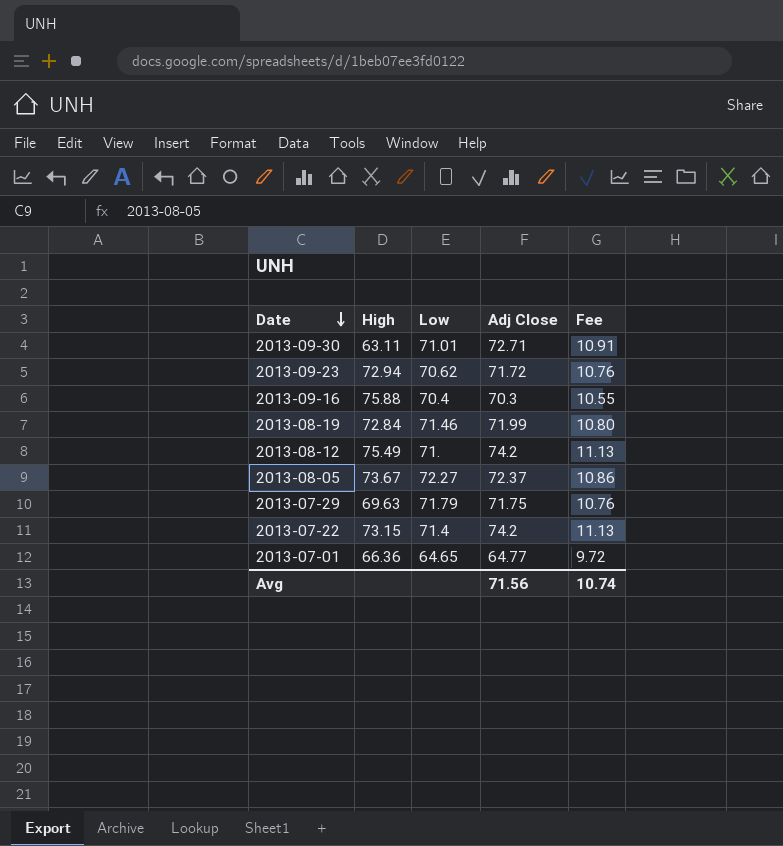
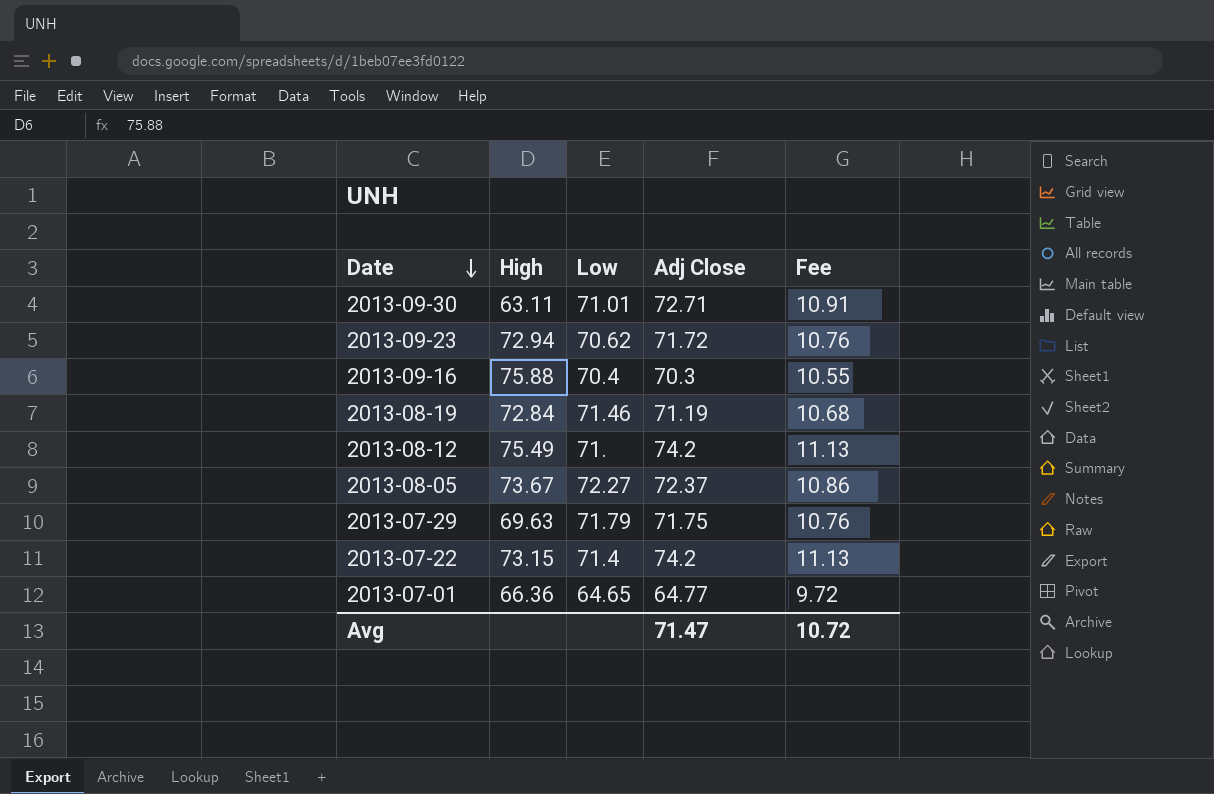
2013-08-19 | Adj Close: 71.99 -> 71.19
2013-08-19 | Fee: 10.80 -> 10.68
Avg | Adj Close: 71.56 -> 71.47
Avg | Fee: 10.74 -> 10.72

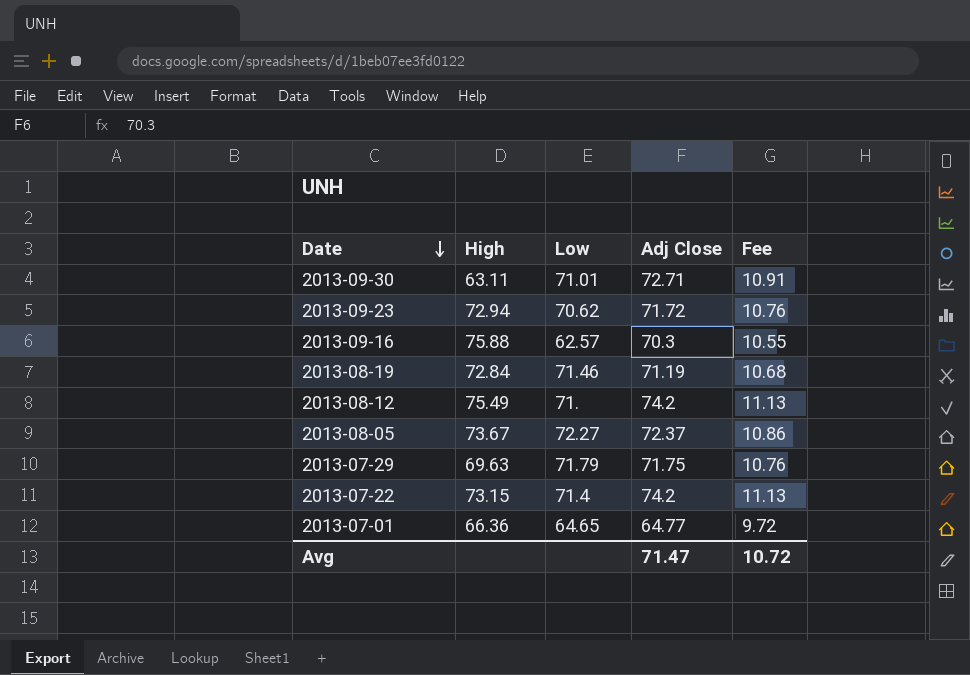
2013-09-16 | Low: 70.4 -> 62.57

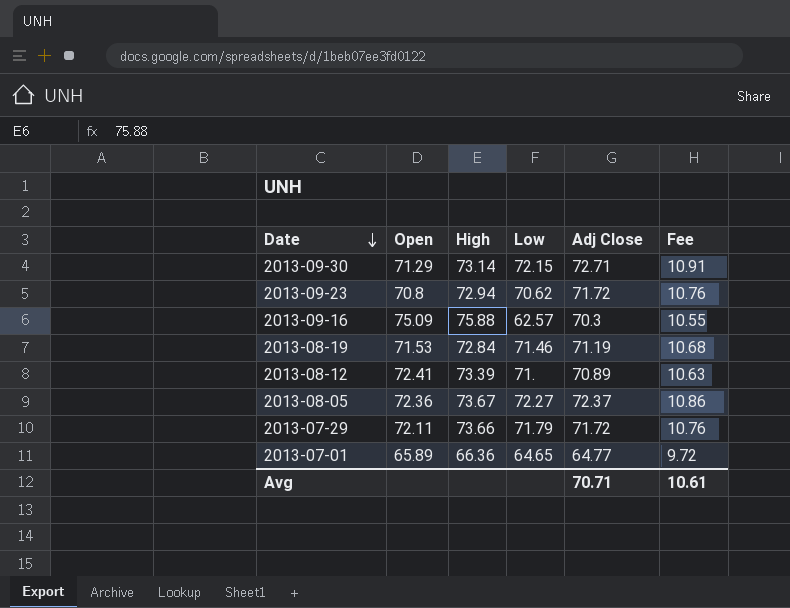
column Open | position: none -> 2
row 2013-07-22: 73.15 | 71.4 | 74.2 | 11.13 -> none
2013-09-30 | High: 63.11 -> 73.14
2013-09-30 | Low: 71.01 -> 72.15
2013-08-12 | High: 75.49 -> 73.39
2013-08-12 | Adj Close: 74.2 -> 70.89
2013-08-12 | Fee: 11.13 -> 10.63
2013-07-29 | High: 69.63 -> 73.66
2013-07-29 | Adj Close: 71.75 -> 71.72
Avg | Adj Close: 71.47 -> 70.71
Avg | Fee: 10.72 -> 10.61

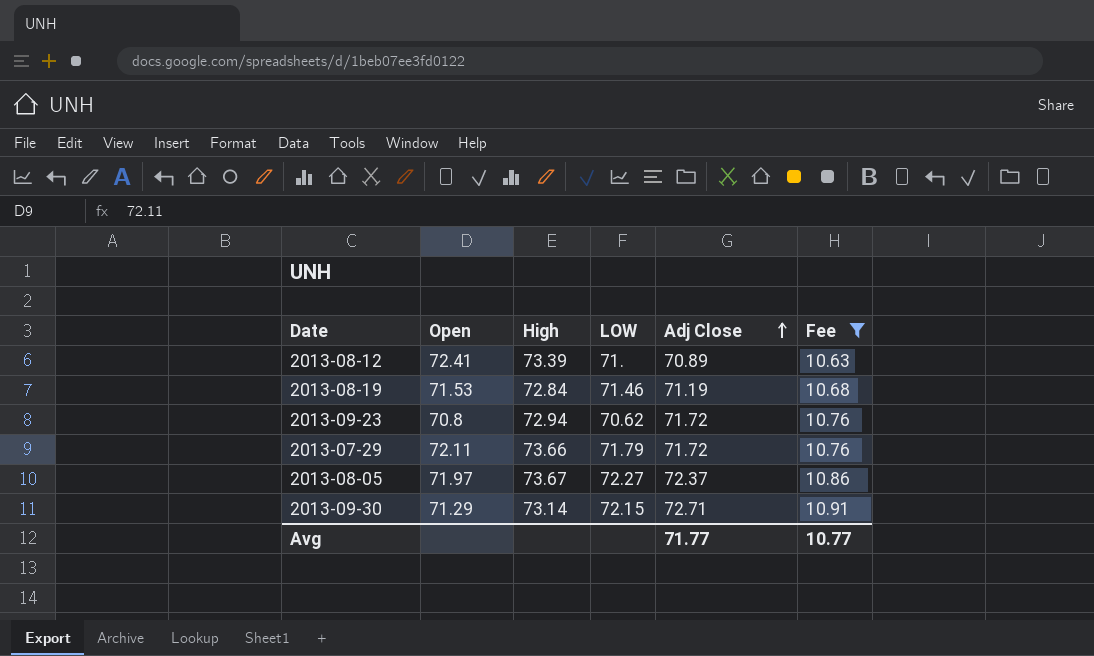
filter: none -> Fee >= 10.63
row order: Date descending -> Adj Close ascending
column name: Low -> LOW
2013-08-05 | Open: 72.36 -> 71.97
Avg | Adj Close: 70.71 -> 71.77
Avg | Fee: 10.61 -> 10.77

